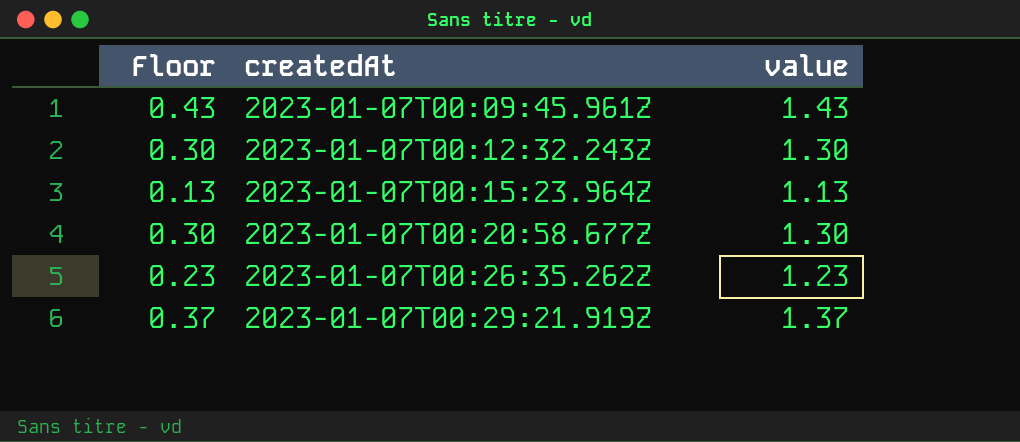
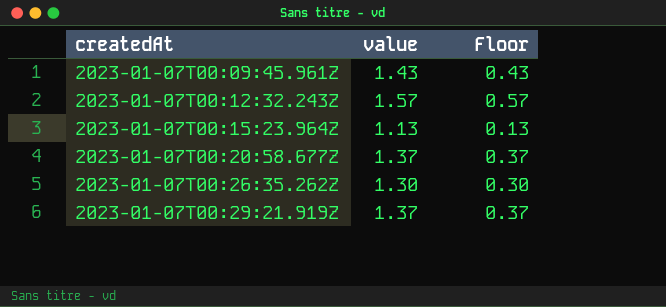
column Floor | position: 1 -> 3
2023-01-07T00:12:32.243Z | value: 1.30 -> 1.57
2023-01-07T00:12:32.243Z | Floor: 0.30 -> 0.57
2023-01-07T00:20:58.677Z | value: 1.30 -> 1.37
2023-01-07T00:20:58.677Z | Floor: 0.30 -> 0.37
2023-01-07T00:26:35.262Z | value: 1.23 -> 1.30
2023-01-07T00:26:35.262Z | Floor: 0.23 -> 0.30

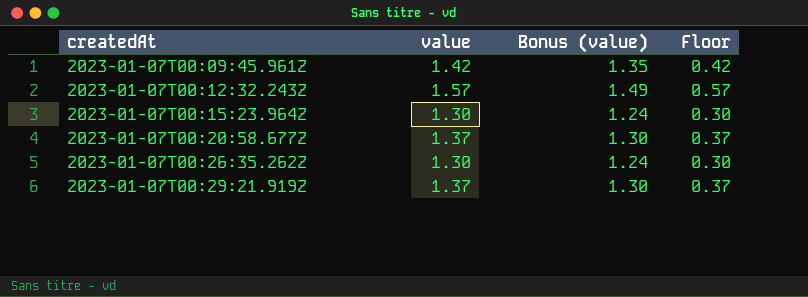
column Bonus (value) | formula: none -> [value] * 0.95
2023-01-07T00:09:45.961Z | value: 1.43 -> 1.42
2023-01-07T00:09:45.961Z | Floor: 0.43 -> 0.42
2023-01-07T00:15:23.964Z | value: 1.13 -> 1.30
2023-01-07T00:15:23.964Z | Floor: 0.13 -> 0.30

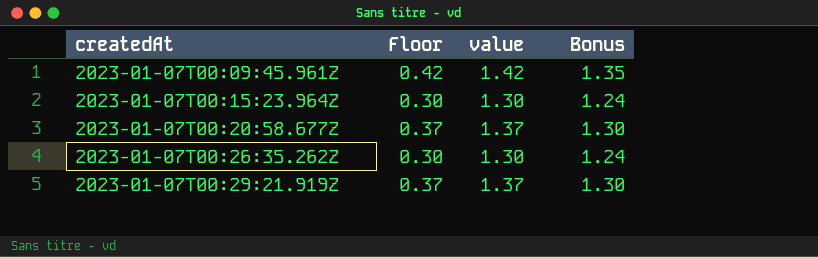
column Floor | position: 4 -> 2
column name: Bonus (value) -> Bonus
row 2023-01-07T00:12:32.243Z: 1.57 | 1.49 | 0.57 -> none

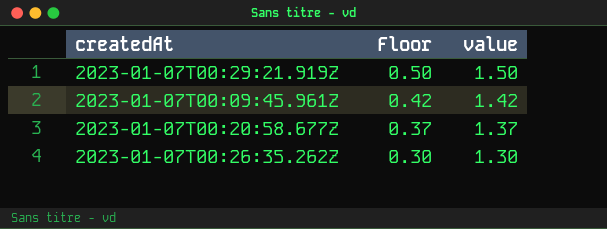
row order: createdAt ascending -> Floor descending
column Bonus | formula: [value] * 0.95 -> none
row 2023-01-07T00:15:23.964Z: 0.30 | 1.30 | 1.24 -> none
2023-01-07T00:29:21.919Z | Floor: 0.37 -> 0.50
2023-01-07T00:29:21.919Z | value: 1.37 -> 1.50

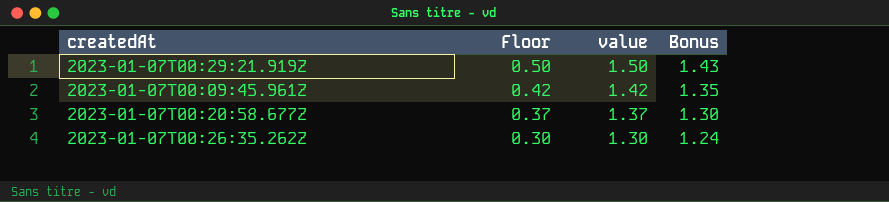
column Bonus | formula: none -> [value] * 0.95

